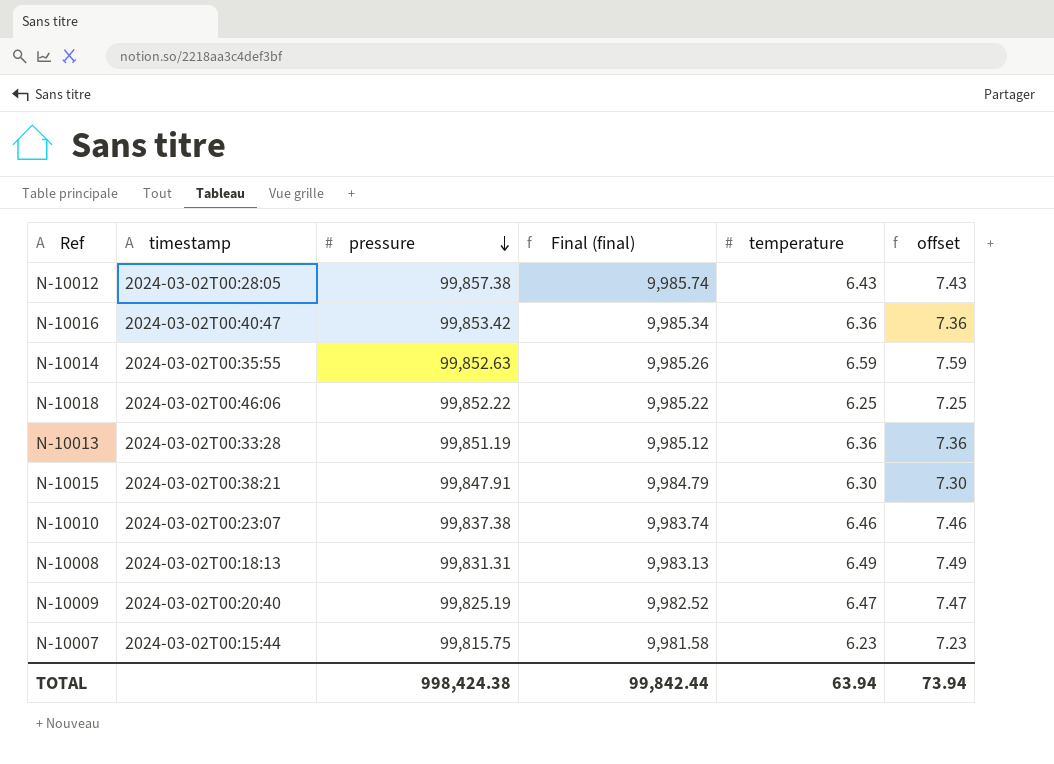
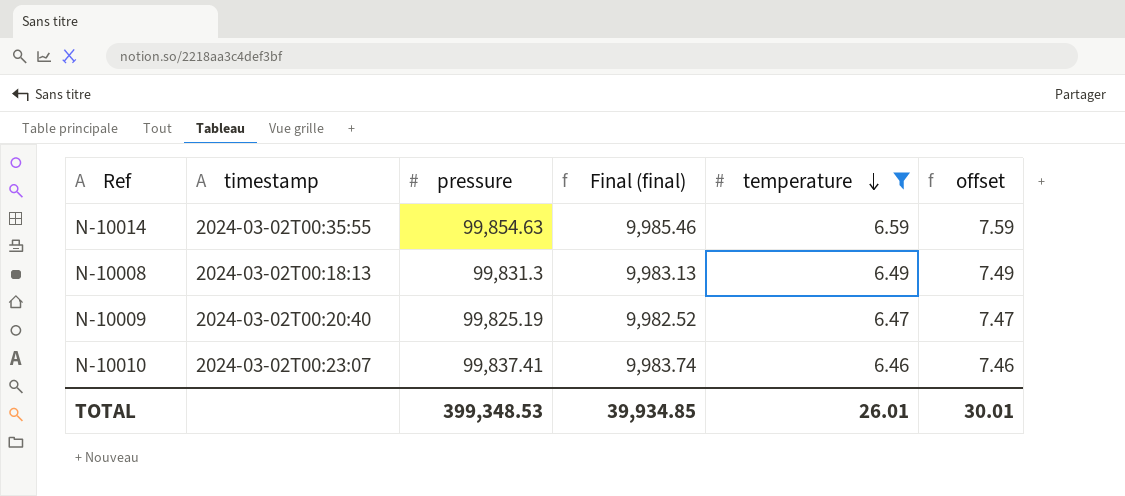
filter: none -> temperature >= 6.46
row order: pressure descending -> temperature descending
N-10014 | pressure: 99,852.63 -> 99,854.63
N-10014 | Final (final): 9,985.26 -> 9,985.46
N-10008 | pressure: 99,831.31 -> 99,831.3
N-10010 | pressure: 99,837.38 -> 99,837.41
TOTAL | pressure: 998,424.38 -> 399,348.53
TOTAL | Final (final): 99,842.44 -> 39,934.85
TOTAL | temperature: 63.94 -> 26.01
TOTAL | offset: 73.94 -> 30.01

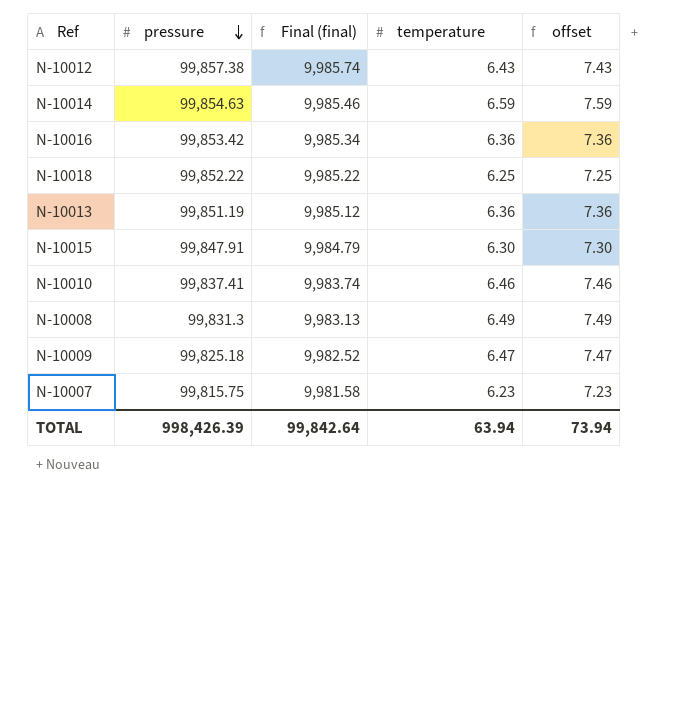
filter: temperature >= 6.46 -> none
row order: temperature descending -> pressure descending
column timestamp | position: 2 -> none
N-10009 | pressure: 99,825.19 -> 99,825.18
TOTAL | pressure: 399,348.53 -> 998,426.39
TOTAL | Final (final): 39,934.85 -> 99,842.64
TOTAL | temperature: 26.01 -> 63.94
TOTAL | offset: 30.01 -> 73.94

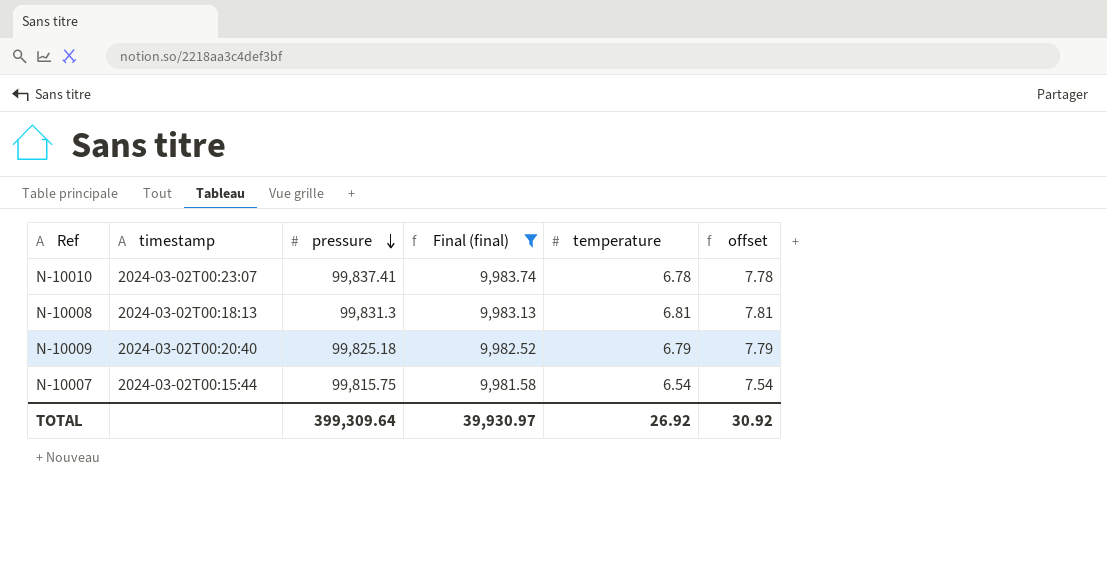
filter: none -> Final (final) <= 9,983.74
column timestamp | position: none -> 2
N-10010 | temperature: 6.46 -> 6.78
N-10010 | offset: 7.46 -> 7.78
N-10008 | temperature: 6.49 -> 6.81
N-10008 | offset: 7.49 -> 7.81
N-10009 | temperature: 6.47 -> 6.79
N-10009 | offset: 7.47 -> 7.79
N-10007 | temperature: 6.23 -> 6.54
N-10007 | offset: 7.23 -> 7.54
TOTAL | pressure: 998,426.39 -> 399,309.64
TOTAL | Final (final): 99,842.64 -> 39,930.97
TOTAL | temperature: 63.94 -> 26.92
TOTAL | offset: 73.94 -> 30.92

